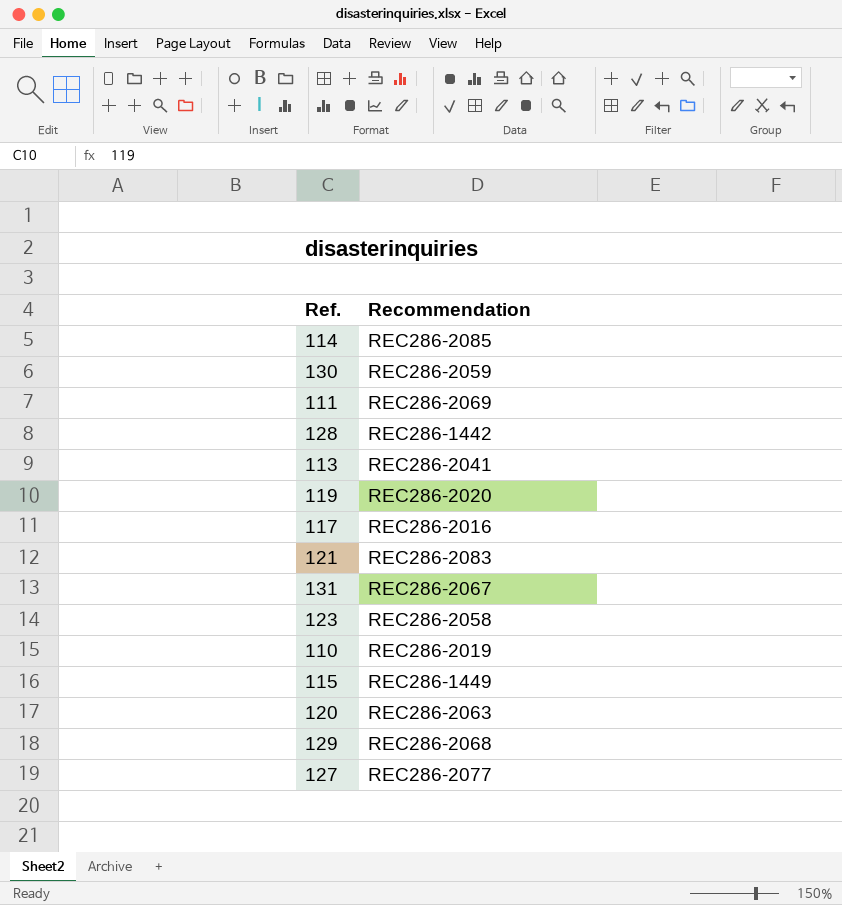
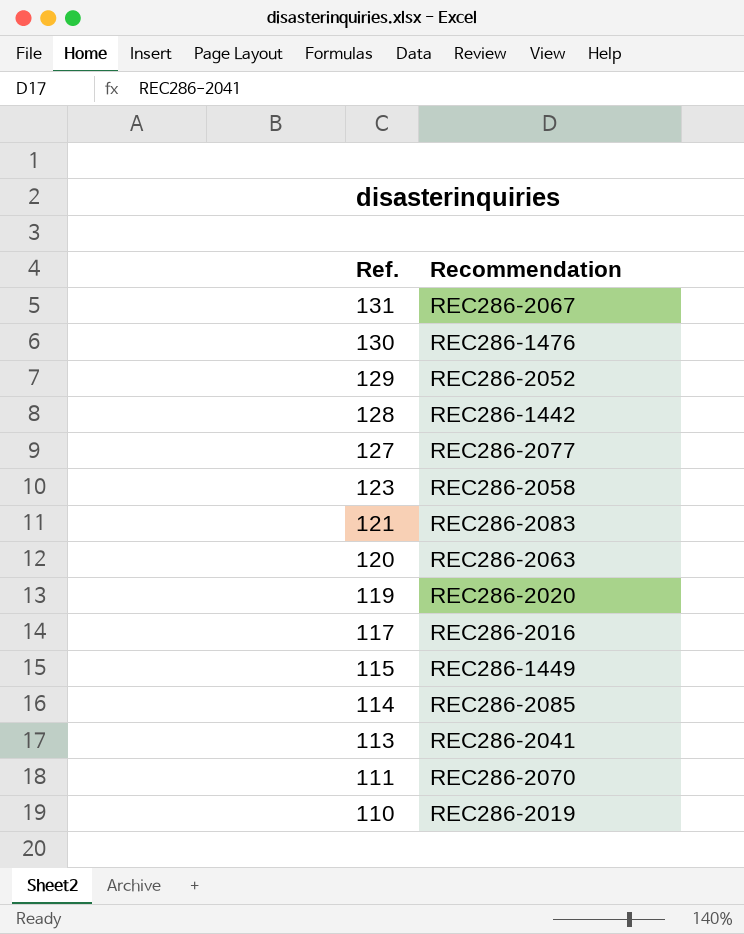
row order: none -> Ref. descending
130 | Recommendation: REC286-2059 -> REC286-1476
129 | Recommendation: REC286-2068 -> REC286-2052
111 | Recommendation: REC286-2069 -> REC286-2070

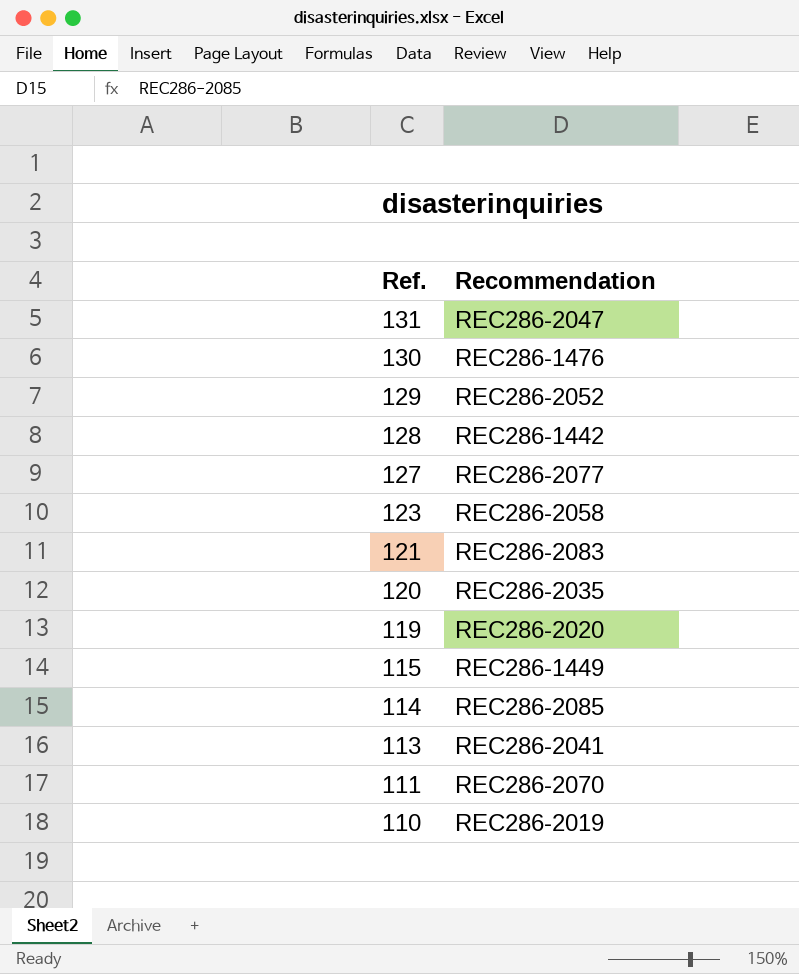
row 117: REC286-2016 -> none
131 | Recommendation: REC286-2067 -> REC286-2047
120 | Recommendation: REC286-2063 -> REC286-2035

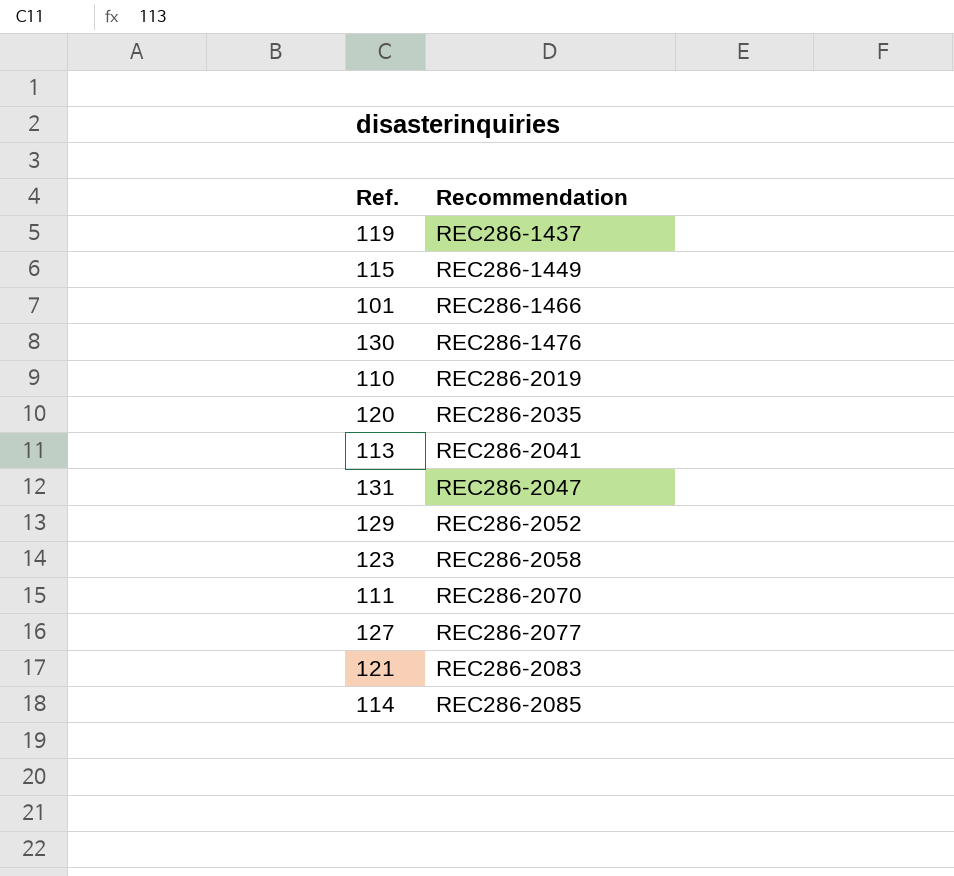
row order: Ref. descending -> Recommendation ascending
row 128: REC286-1442 -> none
119 | Recommendation: REC286-2020 -> REC286-1437
row 101: none -> REC286-1466

